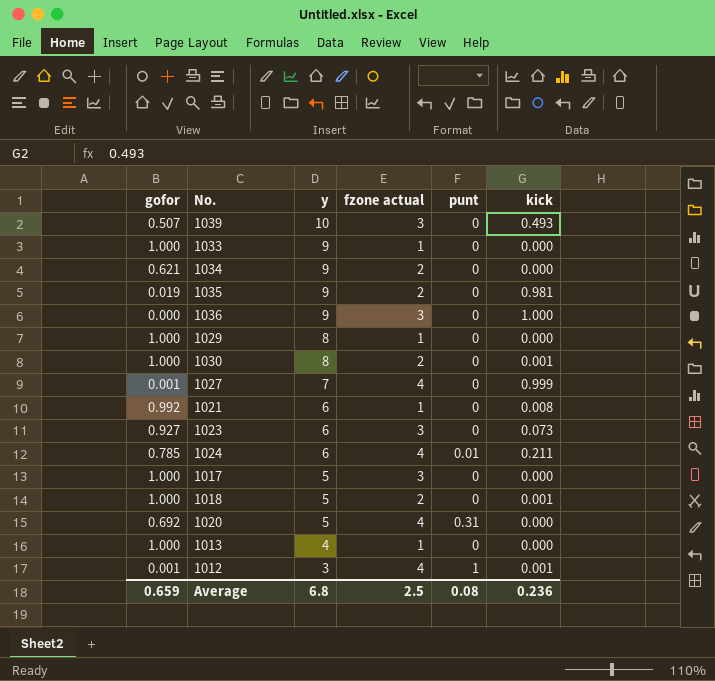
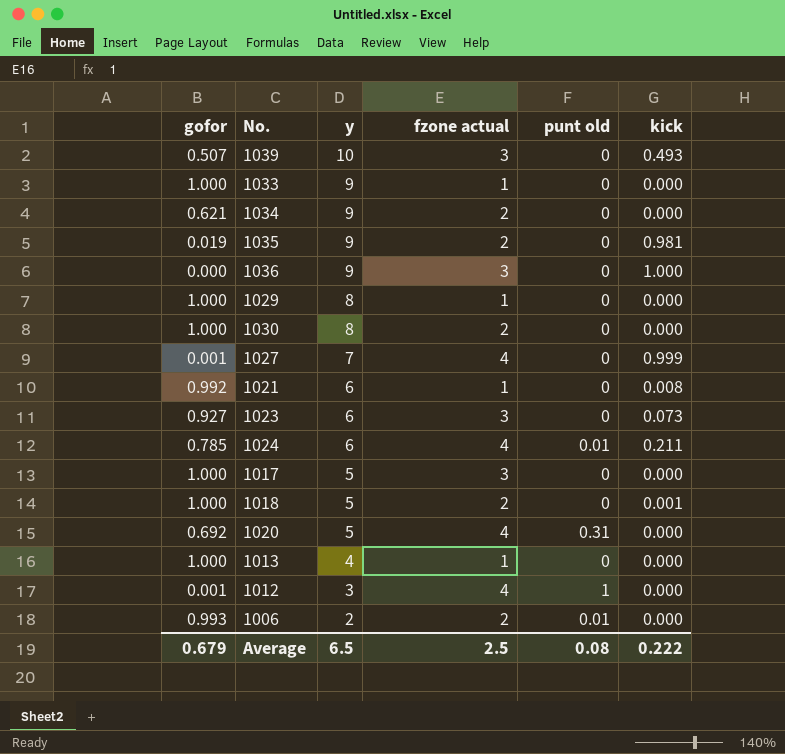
column name: punt -> punt old
1030 | kick: 0.001 -> 0.000
1012 | kick: 0.001 -> 0.000
row 1006: none -> 0.993 | 2 | 2 | 0.01 | 0.000
Average | gofor: 0.659 -> 0.679
Average | y: 6.8 -> 6.5
Average | kick: 0.236 -> 0.222

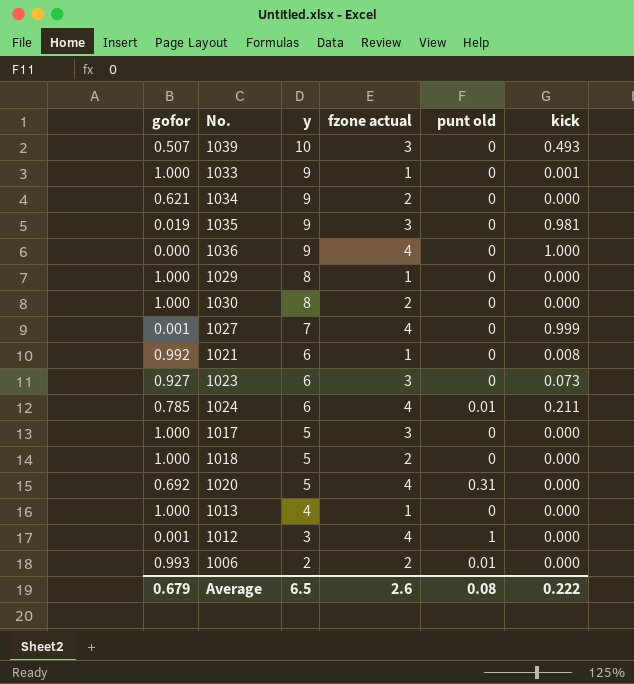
1033 | kick: 0.000 -> 0.001
1035 | fzone actual: 2 -> 3
1036 | fzone actual: 3 -> 4
1018 | kick: 0.001 -> 0.000
Average | fzone actual: 2.5 -> 2.6

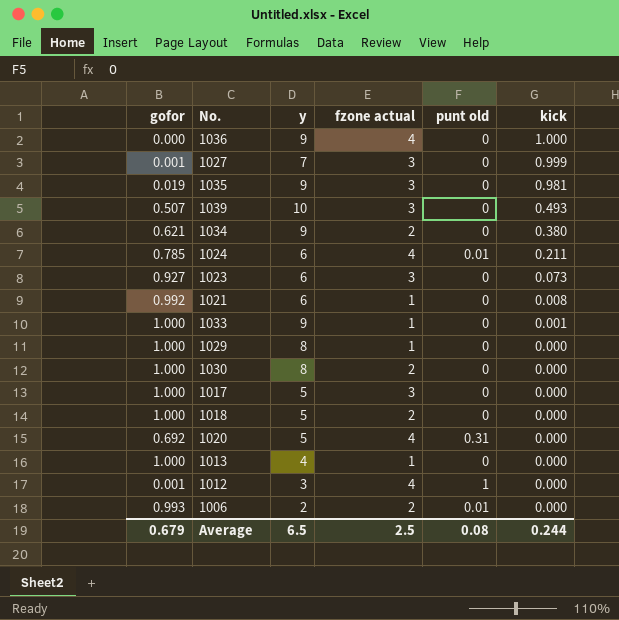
row order: y descending -> kick descending
1027 | fzone actual: 4 -> 3
1034 | kick: 0.000 -> 0.380
Average | fzone actual: 2.6 -> 2.5
Average | kick: 0.222 -> 0.244

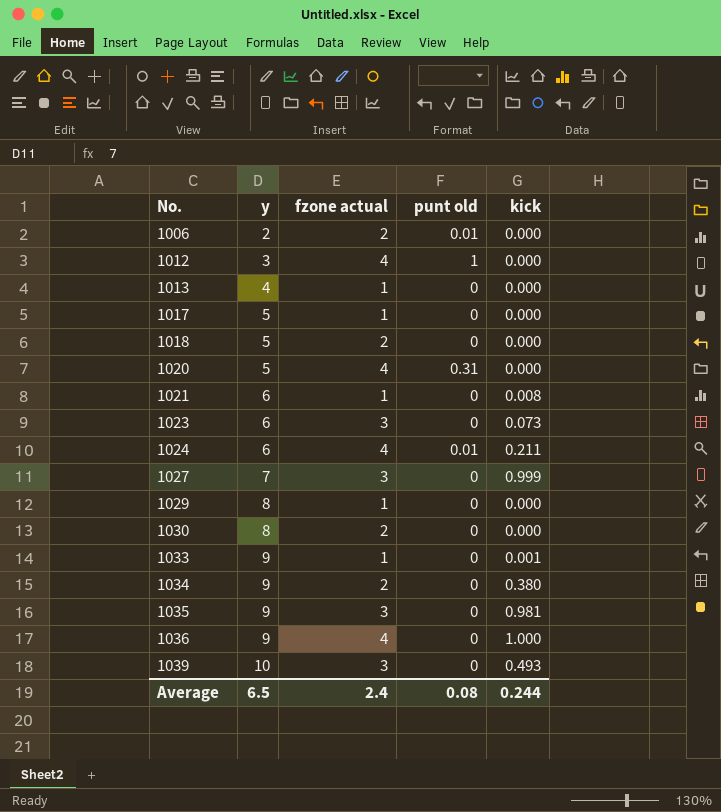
row order: kick descending -> No. ascending
column gofor | position: 1 -> none
1017 | fzone actual: 3 -> 1
Average | fzone actual: 2.5 -> 2.4

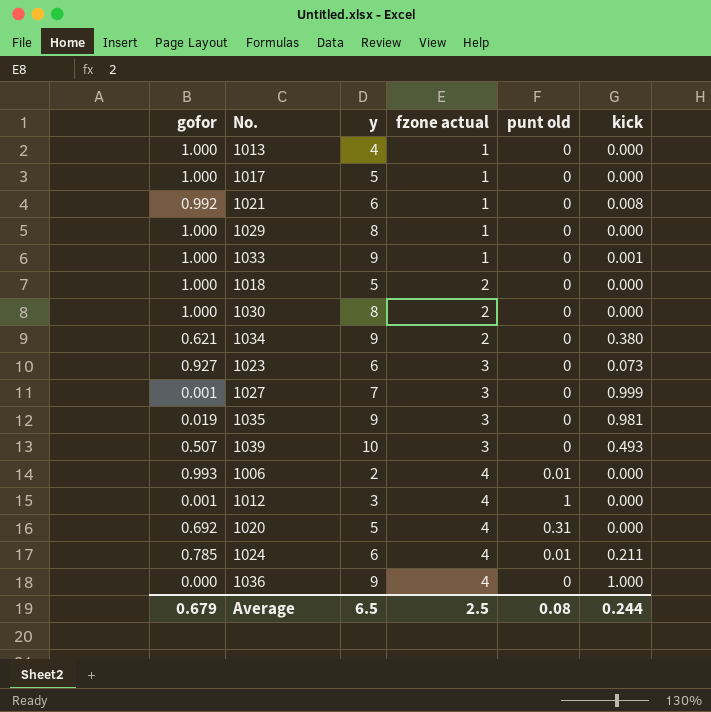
row order: No. ascending -> fzone actual ascending
column gofor | position: none -> 1
1006 | fzone actual: 2 -> 4
Average | fzone actual: 2.4 -> 2.5

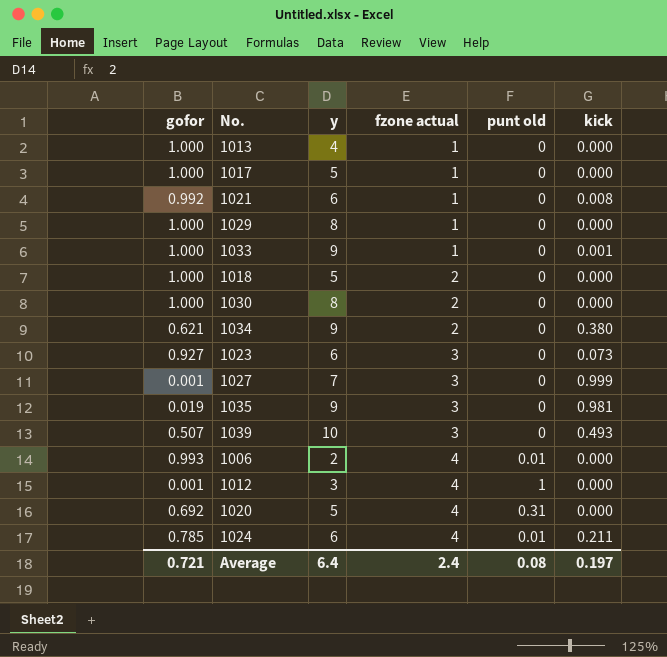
row 1036: 0.000 | 9 | 4 | 0 | 1.000 -> none
Average | gofor: 0.679 -> 0.721
Average | y: 6.5 -> 6.4
Average | fzone actual: 2.5 -> 2.4
Average | kick: 0.244 -> 0.197

